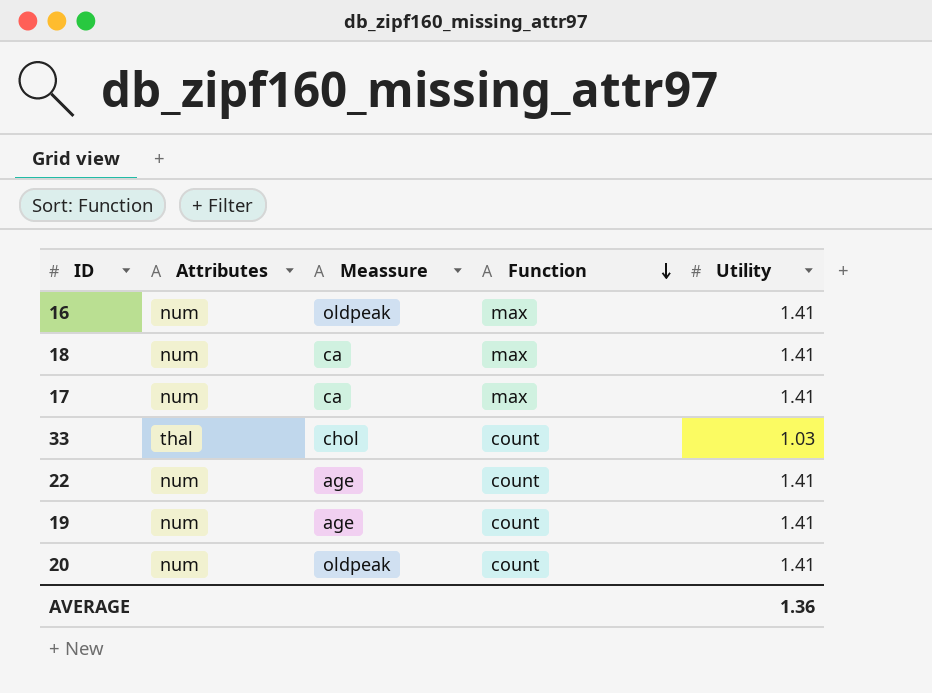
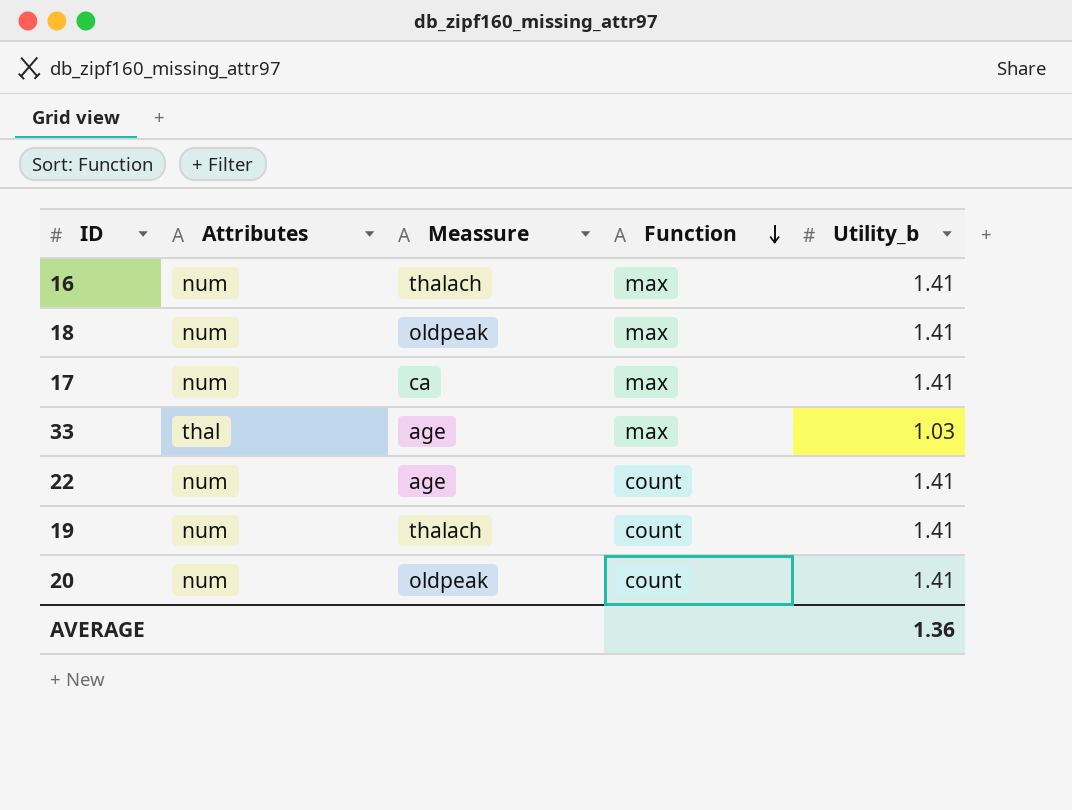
column name: Utility -> Utility_b
16 | Meassure: oldpeak -> thalach
18 | Meassure: ca -> oldpeak
33 | Meassure: chol -> age
33 | Function: count -> max
19 | Meassure: age -> thalach

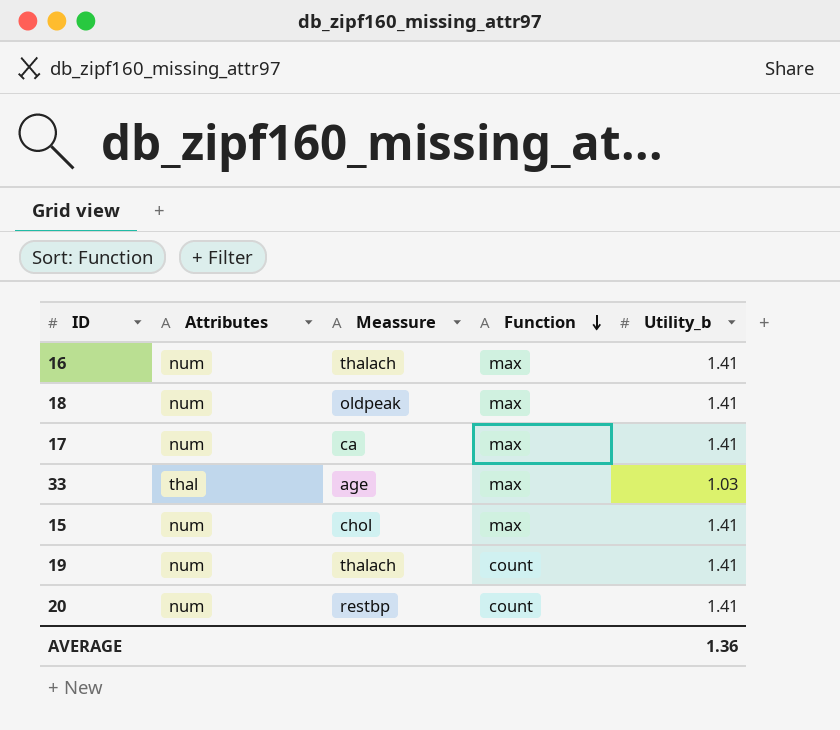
row 22: num | age | count | 1.41 -> none
row 15: none -> num | chol | max | 1.41
20 | Meassure: oldpeak -> restbp

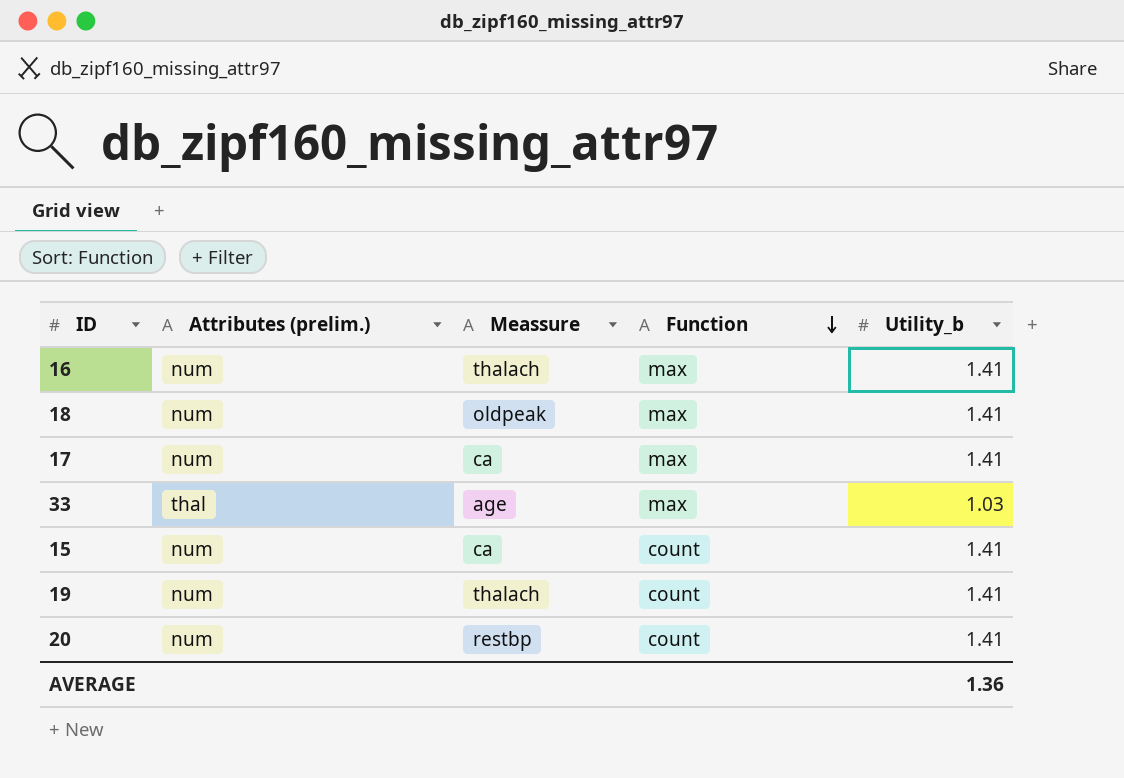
column name: Attributes -> Attributes (prelim.)
15 | Meassure: chol -> ca
15 | Function: max -> count

